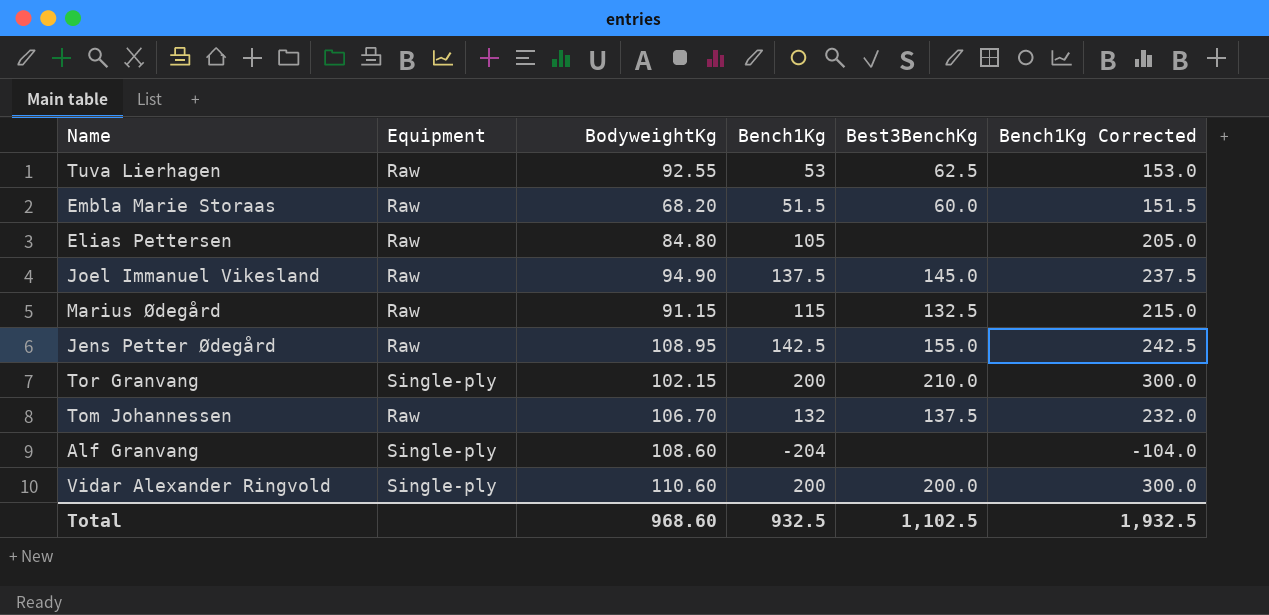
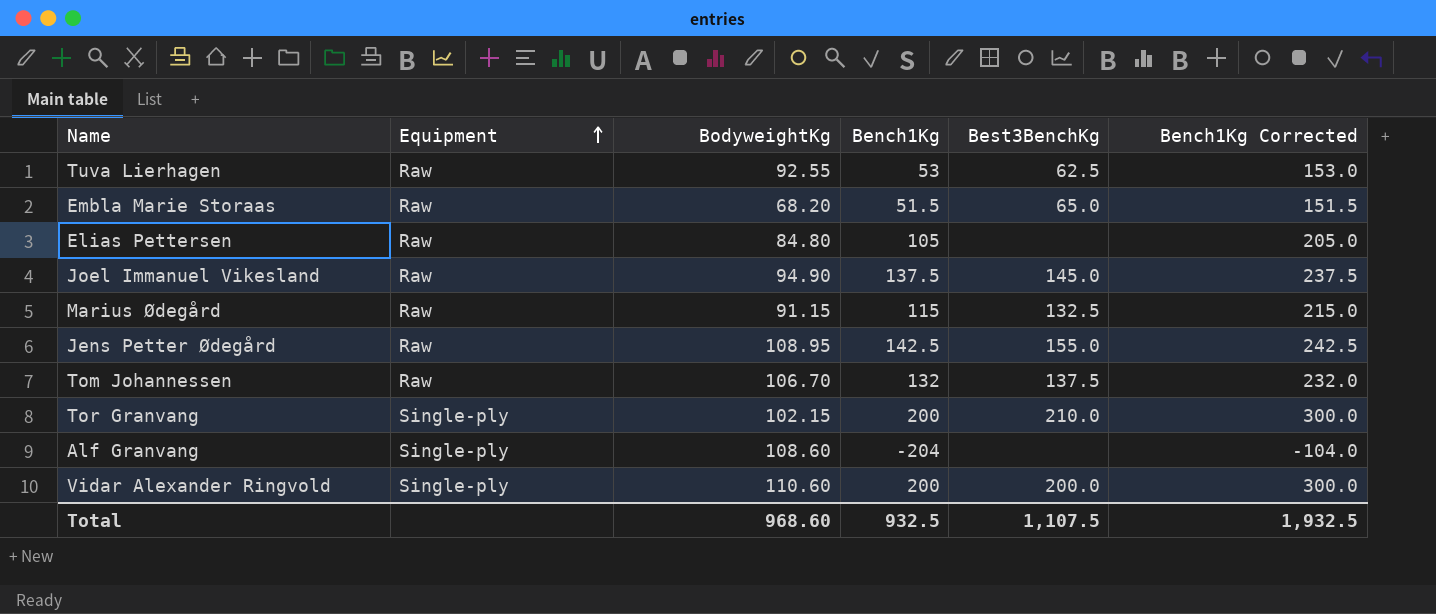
row order: none -> Equipment ascending
Embla Marie Storaas | Best3BenchKg: 60.0 -> 65.0
Total | Best3BenchKg: 1,102.5 -> 1,107.5

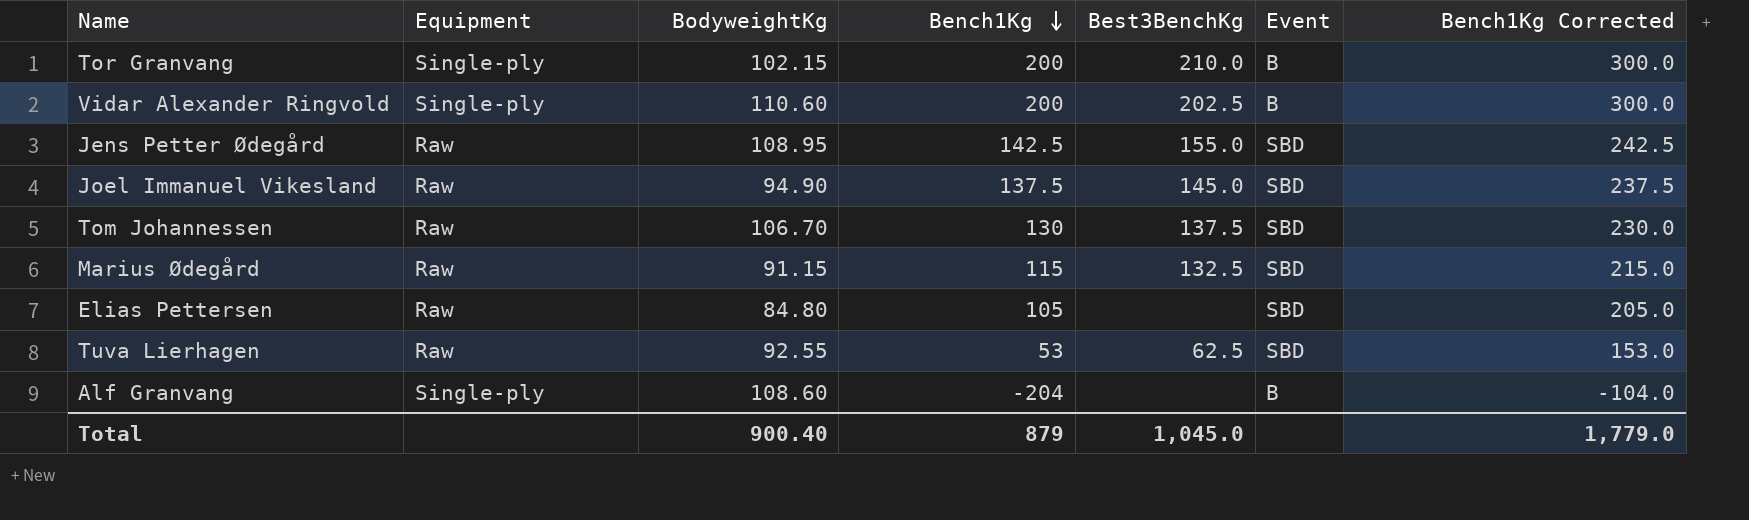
row order: Equipment ascending -> Bench1Kg descending
column Event | position: none -> 6
row Embla Marie Storaas: Raw | 68.20 | 51.5 | 65.0 | 151.5 -> none
Vidar Alexander Ringvold | Best3BenchKg: 200.0 -> 202.5
Tom Johannessen | Bench1Kg: 132 -> 130
Tom Johannessen | Bench1Kg Corrected: 232.0 -> 230.0
Total | BodyweightKg: 968.60 -> 900.40
Total | Bench1Kg: 932.5 -> 879
Total | Best3BenchKg: 1,107.5 -> 1,045.0
Total | Bench1Kg Corrected: 1,932.5 -> 1,779.0

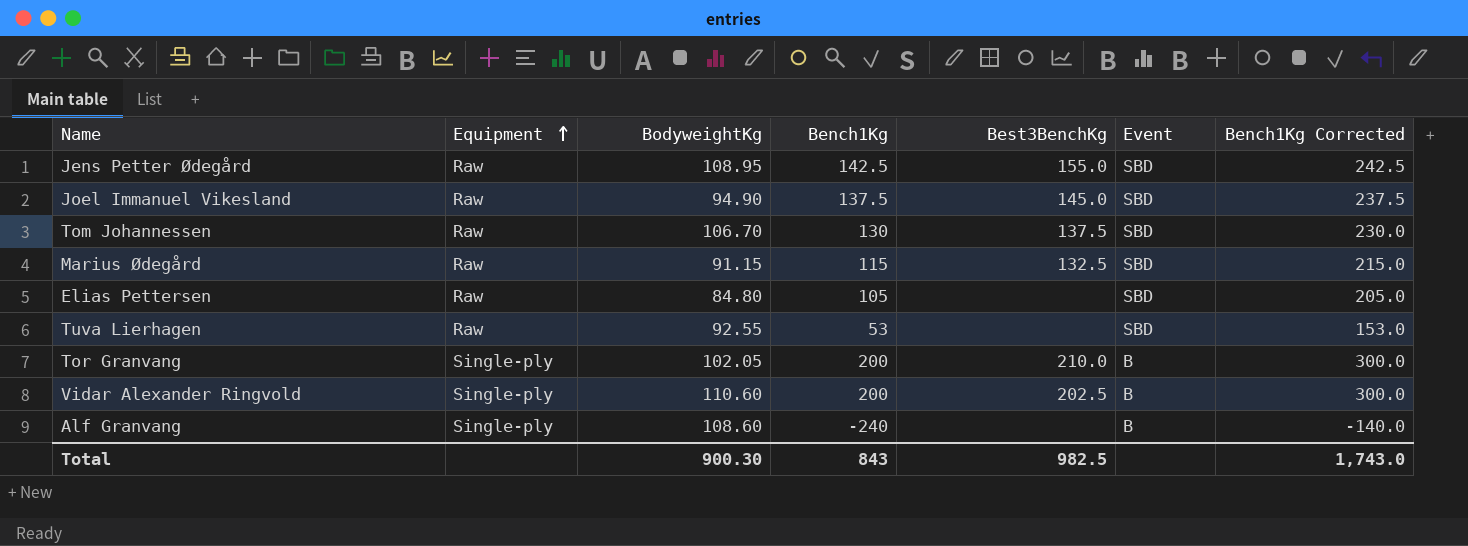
row order: Bench1Kg descending -> Equipment ascending
Tuva Lierhagen | Best3BenchKg: 62.5 -> none
Tor Granvang | BodyweightKg: 102.15 -> 102.05
Alf Granvang | Bench1Kg: -204 -> -240
Alf Granvang | Bench1Kg Corrected: -104.0 -> -140.0
Total | BodyweightKg: 900.40 -> 900.30
Total | Bench1Kg: 879 -> 843
Total | Best3BenchKg: 1,045.0 -> 982.5
Total | Bench1Kg Corrected: 1,779.0 -> 1,743.0

